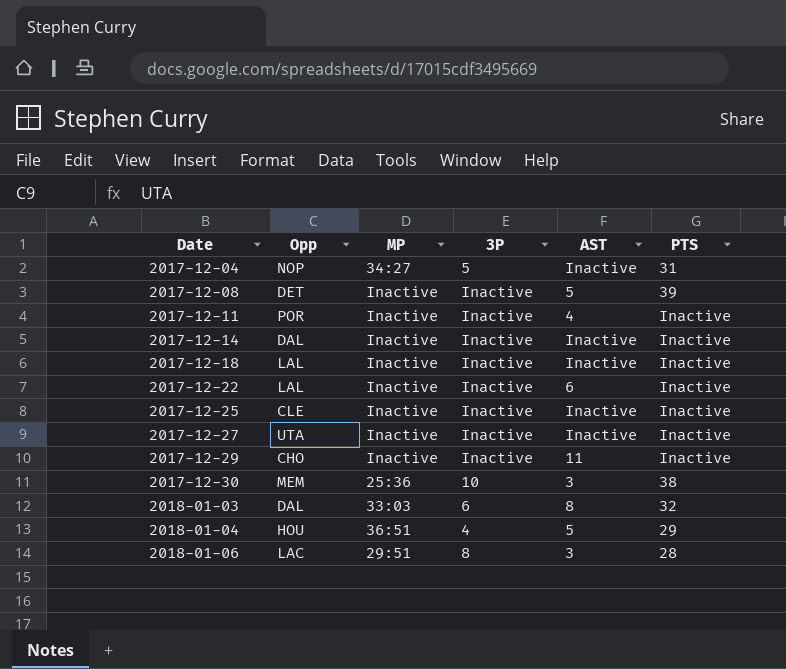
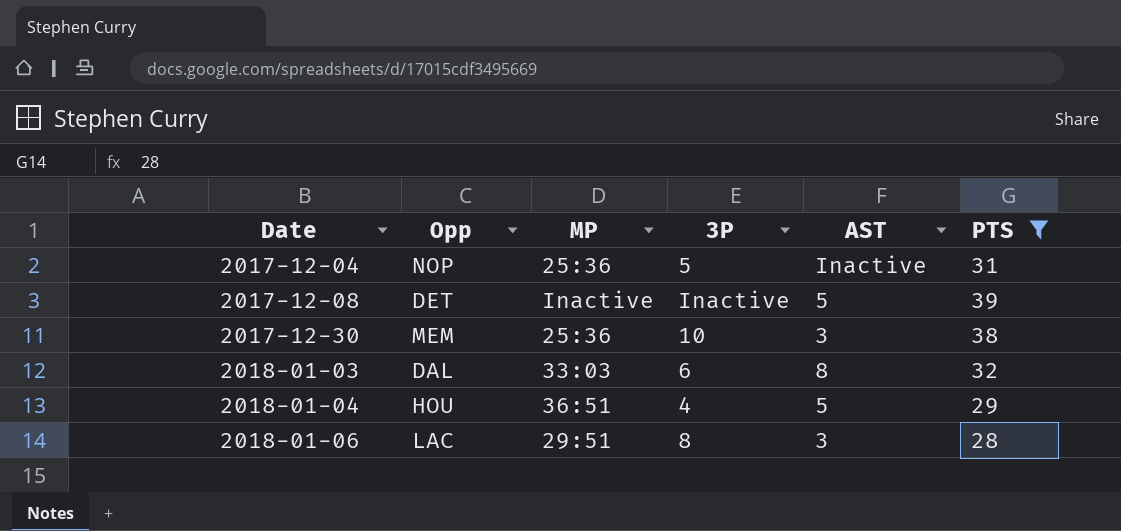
filter: none -> PTS != Inactive
2017-12-04 | MP: 34:27 -> 25:36

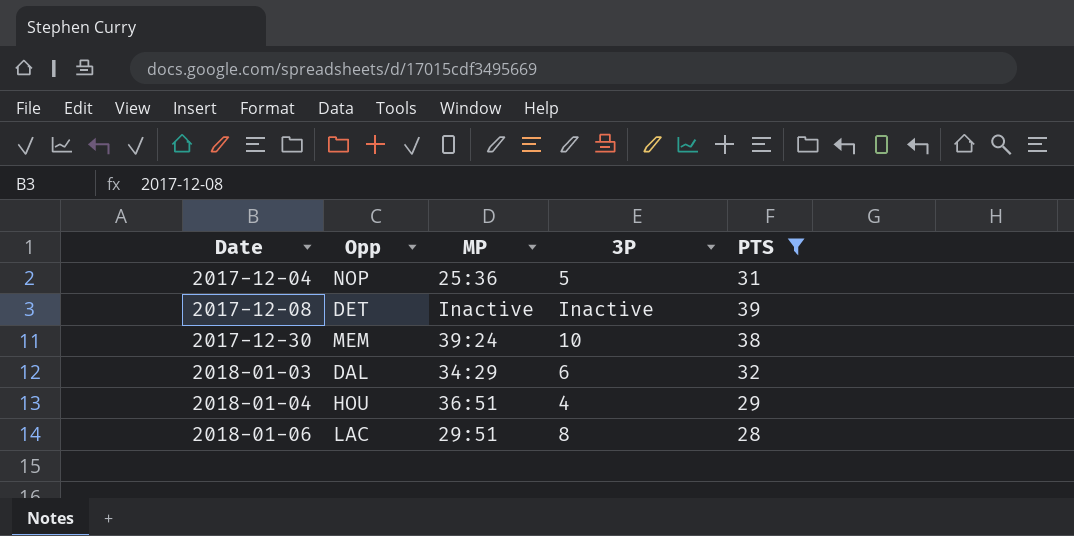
column AST | position: 5 -> none
2017-12-30 | MP: 25:36 -> 39:24
2018-01-03 | MP: 33:03 -> 34:29

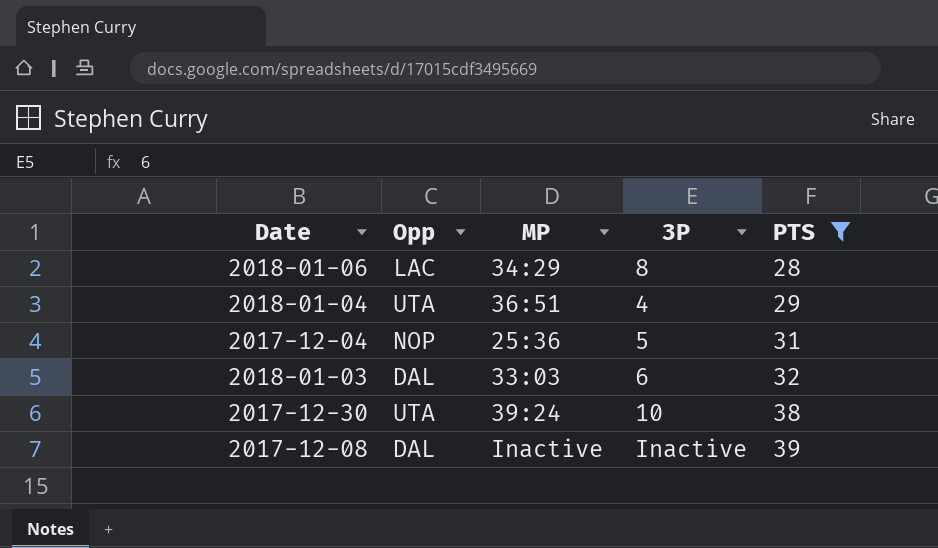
row order: Date ascending -> PTS ascending
2018-01-06 | MP: 29:51 -> 34:29
2018-01-04 | Opp: HOU -> UTA
2018-01-03 | MP: 34:29 -> 33:03
2017-12-30 | Opp: MEM -> UTA
2017-12-08 | Opp: DET -> DAL

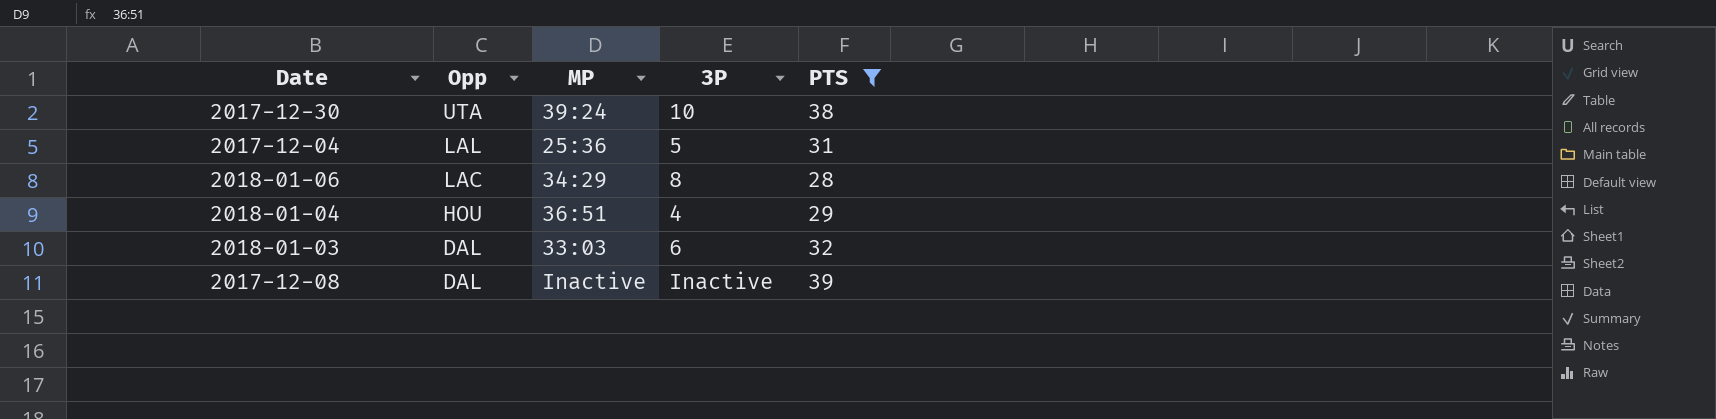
row order: PTS ascending -> Opp descending
2017-12-04 | Opp: NOP -> LAL
2018-01-04 | Opp: UTA -> HOU

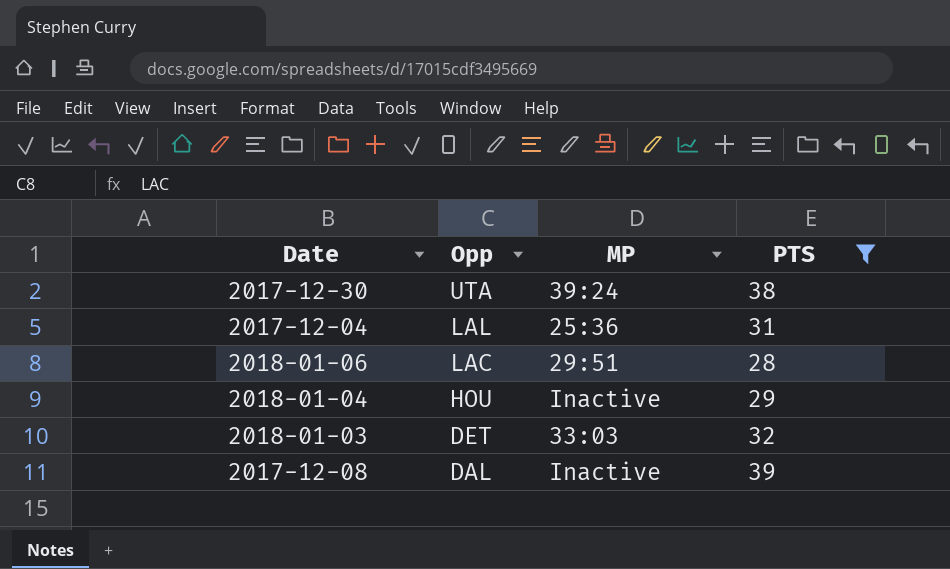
column 3P | position: 4 -> none
2018-01-06 | MP: 34:29 -> 29:51
2018-01-04 | MP: 36:51 -> Inactive
2018-01-03 | Opp: DAL -> DET

